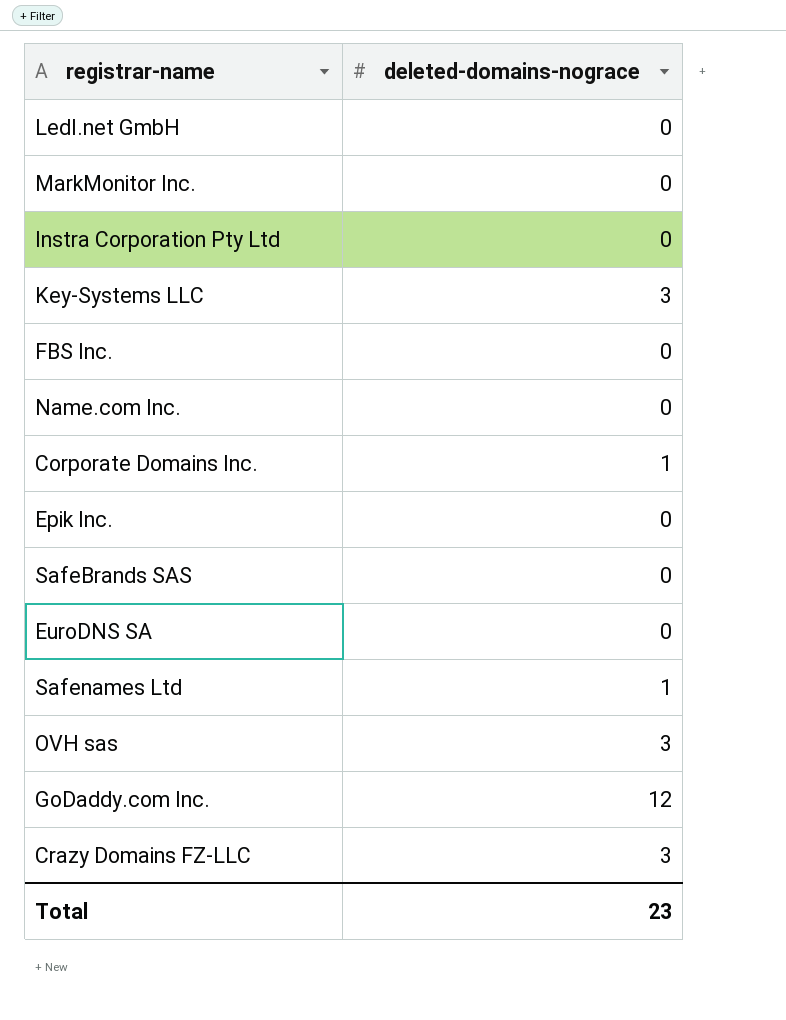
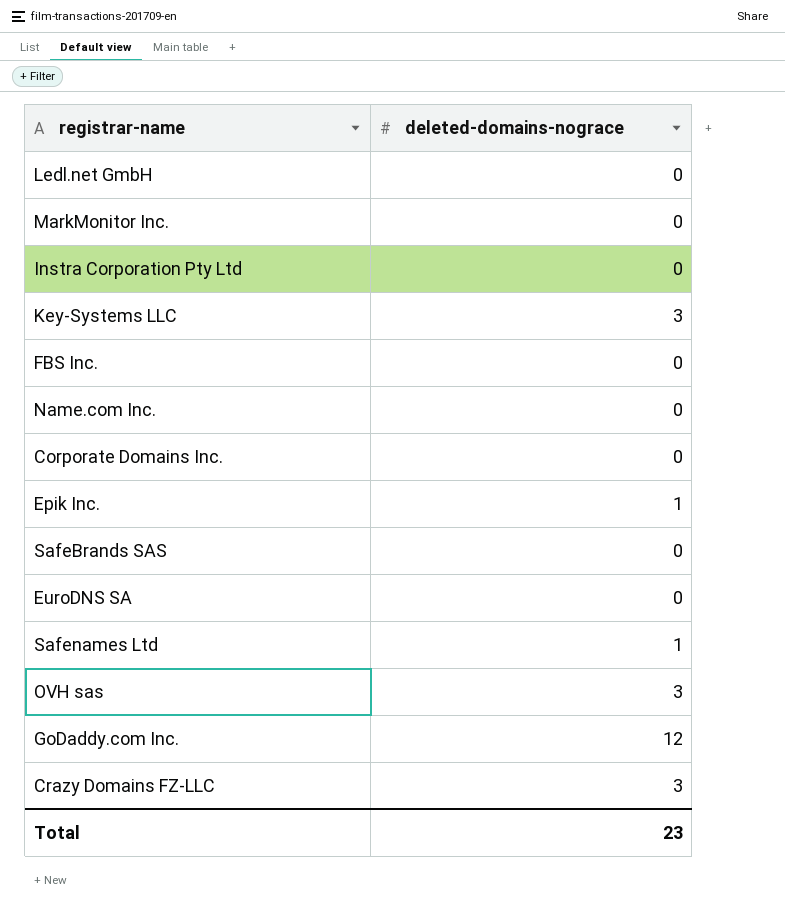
Corporate Domains Inc. | deleted-domains-nograce: 1 -> 0
Epik Inc. | deleted-domains-nograce: 0 -> 1

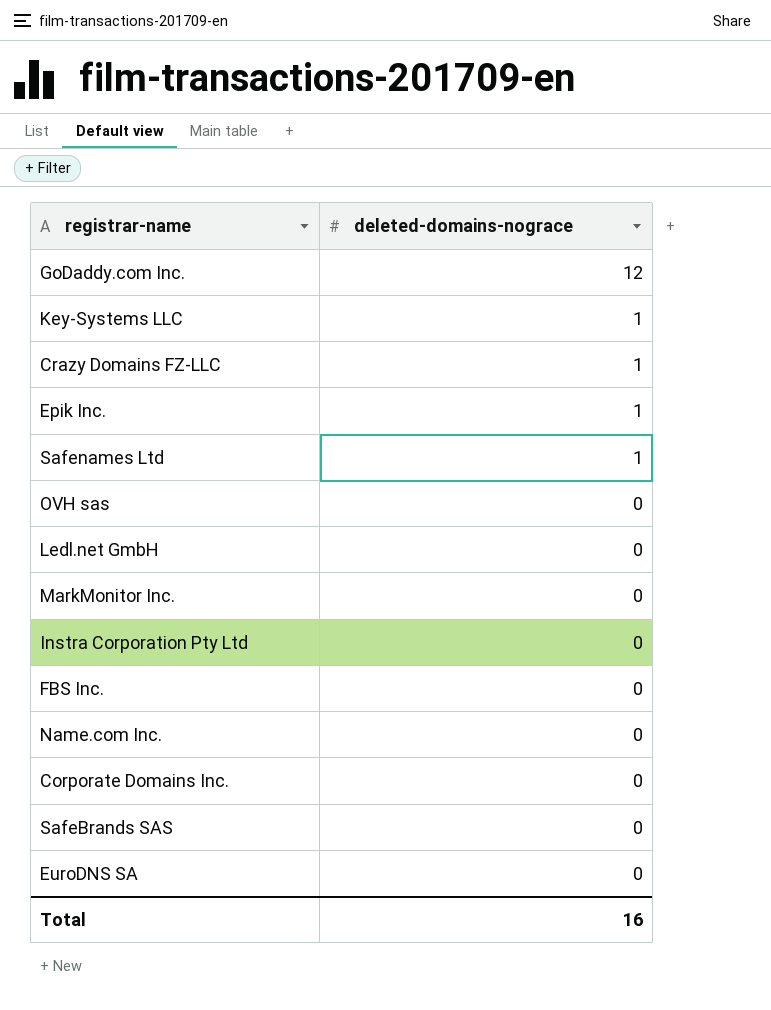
row order: none -> deleted-domains-nograce descending
Key-Systems LLC | deleted-domains-nograce: 3 -> 1
Crazy Domains FZ-LLC | deleted-domains-nograce: 3 -> 1
OVH sas | deleted-domains-nograce: 3 -> 0
Total | deleted-domains-nograce: 23 -> 16

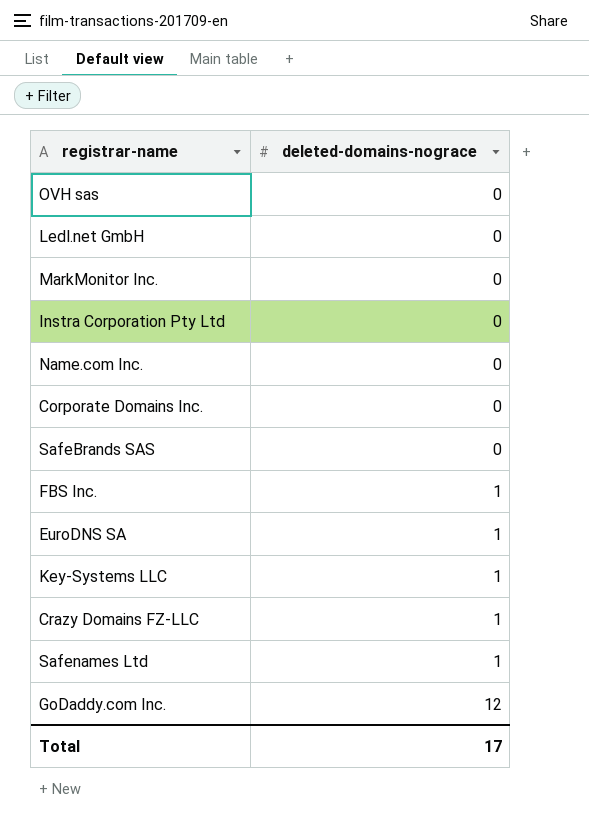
row order: deleted-domains-nograce descending -> deleted-domains-nograce ascending
row Epik Inc.: 1 -> none
FBS Inc. | deleted-domains-nograce: 0 -> 1
EuroDNS SA | deleted-domains-nograce: 0 -> 1
Total | deleted-domains-nograce: 16 -> 17

